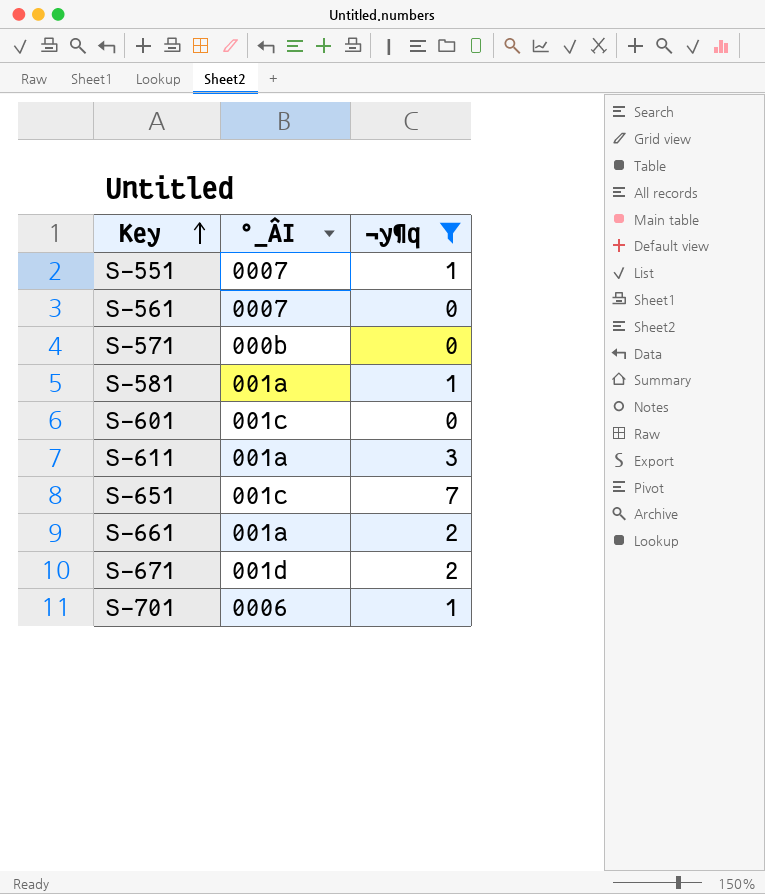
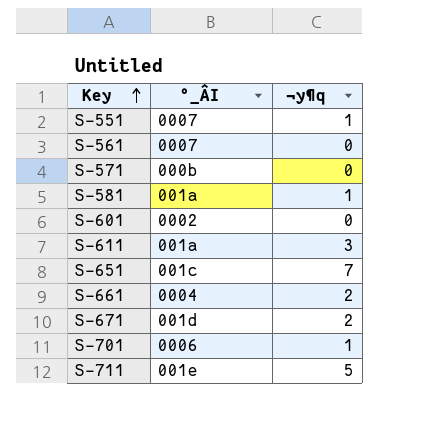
filter: ¬y¶q != 5 -> none
S-601 | °_ÂI: 001c -> 0002
S-661 | °_ÂI: 001a -> 0004

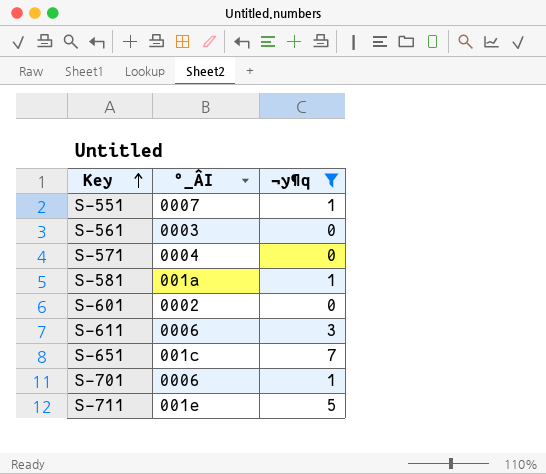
filter: none -> ¬y¶q != 2
S-561 | °_ÂI: 0007 -> 0003
S-571 | °_ÂI: 000b -> 0004
S-611 | °_ÂI: 001a -> 0006

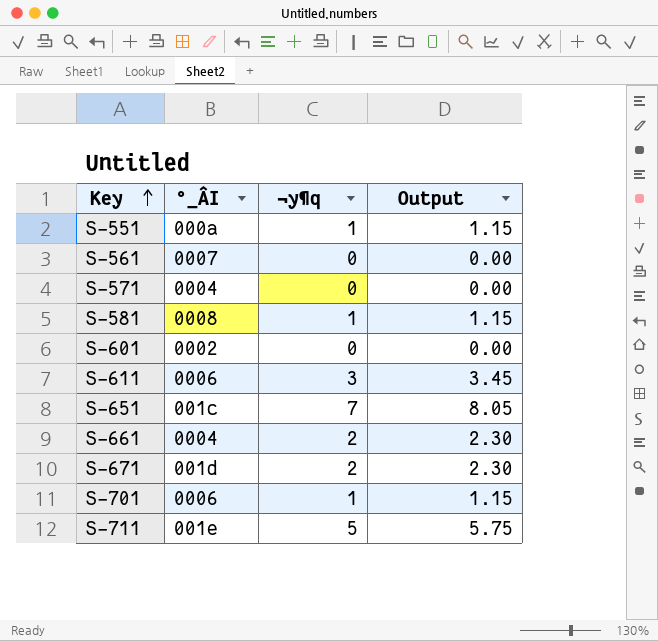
filter: ¬y¶q != 2 -> none
column Output | formula: none -> [¬y¶q] * 1.15
S-551 | °_ÂI: 0007 -> 000a
S-561 | °_ÂI: 0003 -> 0007
S-581 | °_ÂI: 001a -> 0008

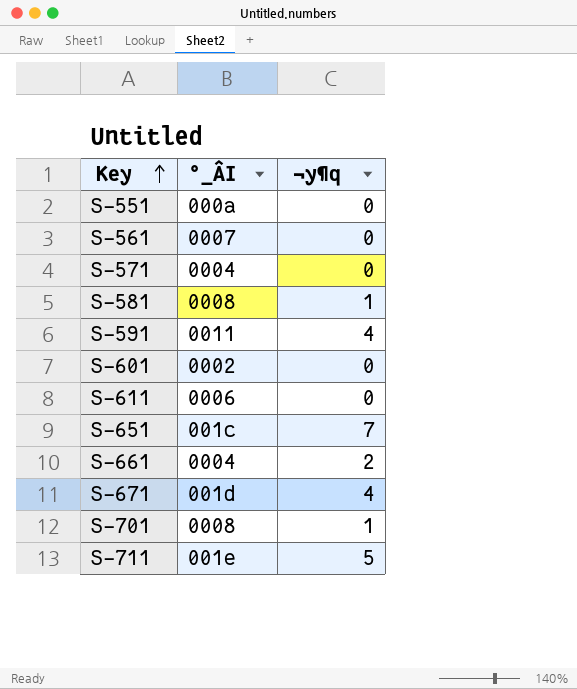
column Output | formula: [¬y¶q] * 1.15 -> none
S-551 | ¬y¶q: 1 -> 0
row S-591: none -> 0011 | 4
S-611 | ¬y¶q: 3 -> 0
S-671 | ¬y¶q: 2 -> 4
S-701 | °_ÂI: 0006 -> 0008

